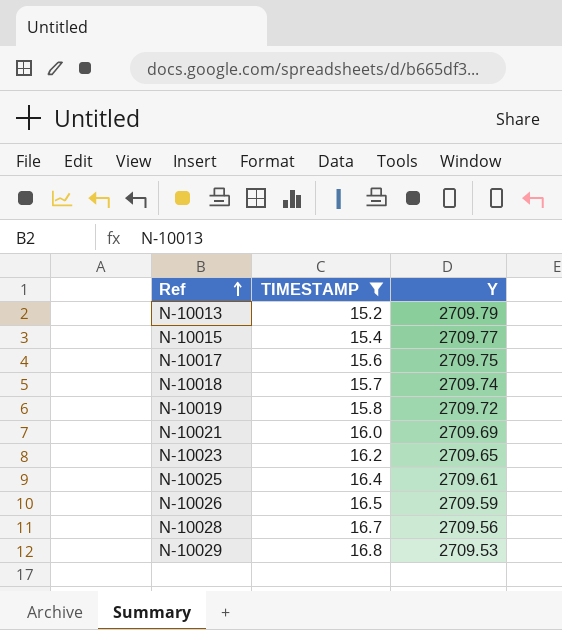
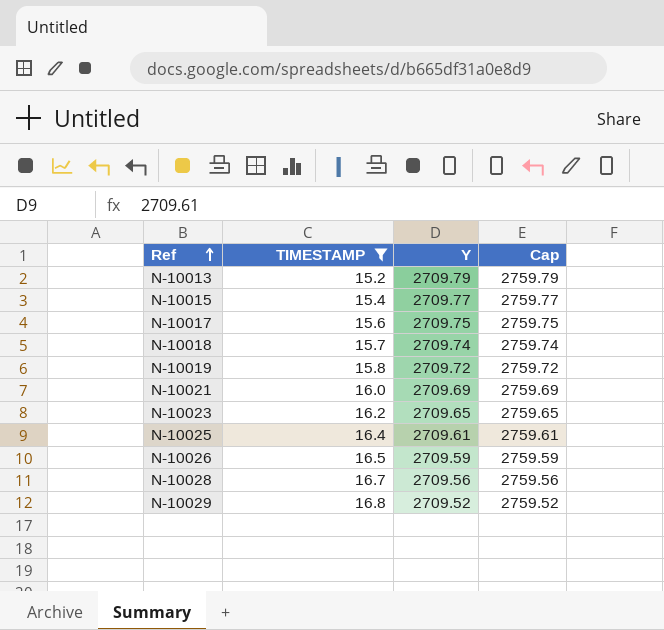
column Cap | formula: none -> [Y] + 50
N-10029 | Y: 2709.53 -> 2709.52

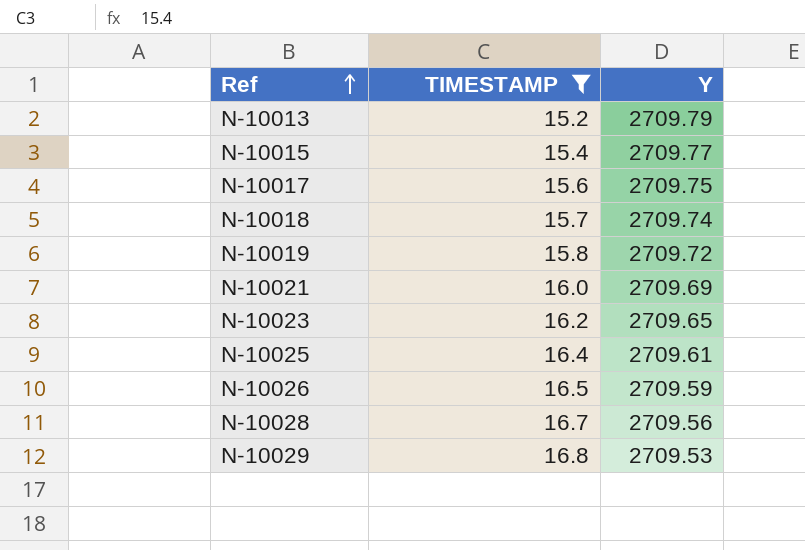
column Cap | formula: [Y] + 50 -> none
N-10029 | Y: 2709.52 -> 2709.53

